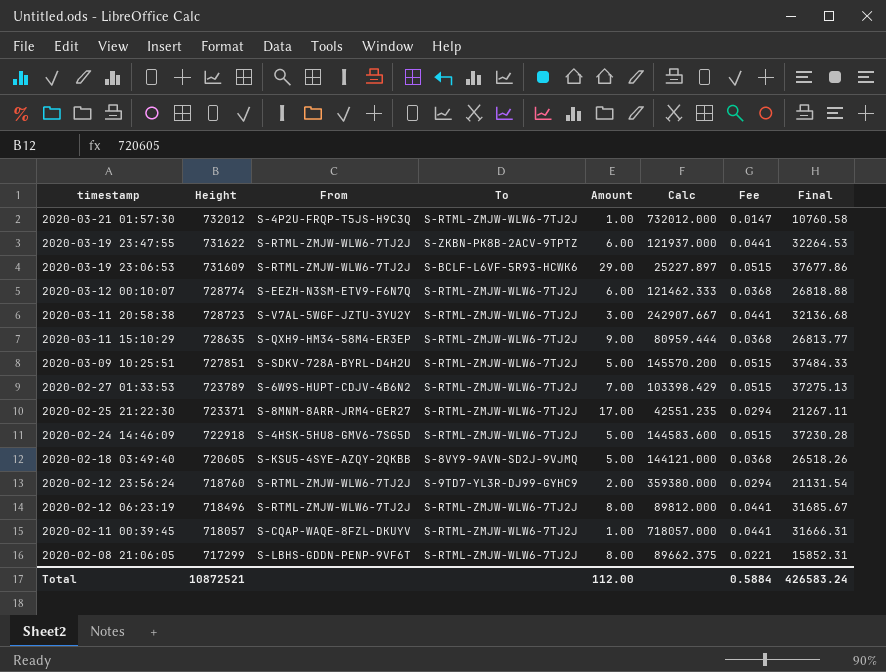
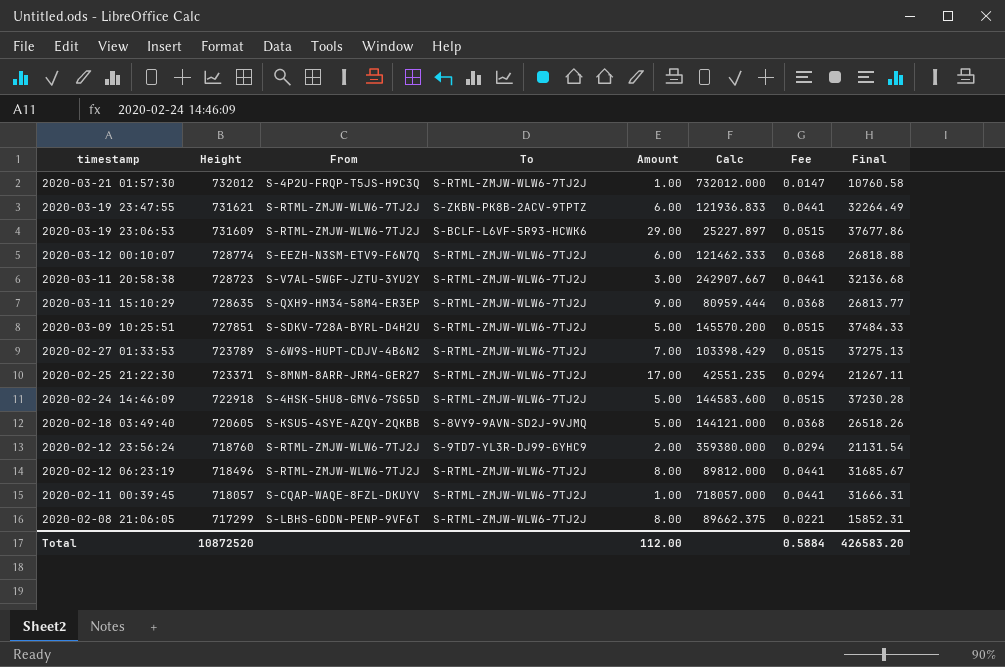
2020-03-19 23:47:55 | Height: 731622 -> 731621
2020-03-19 23:47:55 | Calc: 121937.000 -> 121936.833
2020-03-19 23:47:55 | Final: 32264.53 -> 32264.49
Total | Height: 10872521 -> 10872520
Total | Final: 426583.24 -> 426583.20

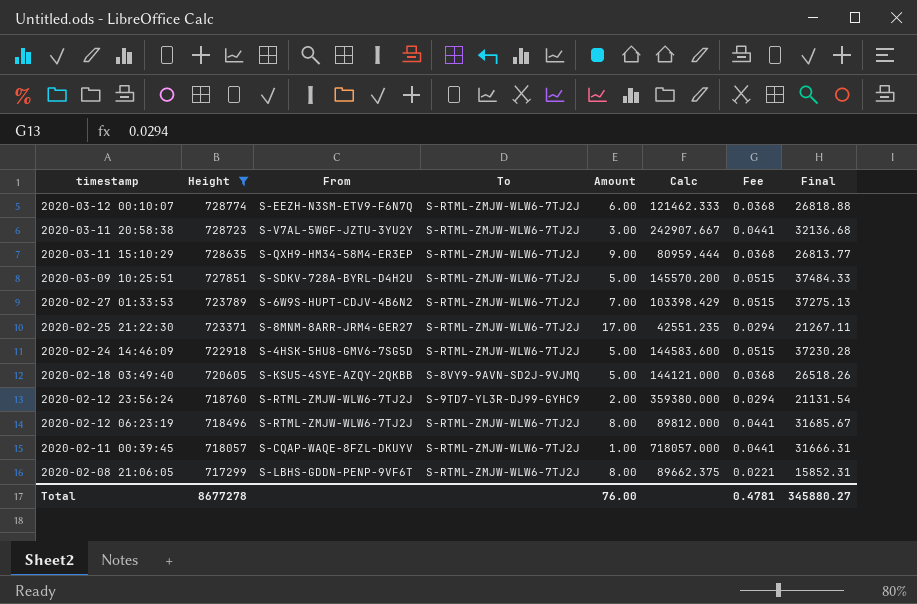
filter: none -> Height <= 728774
Total | Height: 10872520 -> 8677278
Total | Amount: 112.00 -> 76.00
Total | Fee: 0.5884 -> 0.4781
Total | Final: 426583.20 -> 345880.27

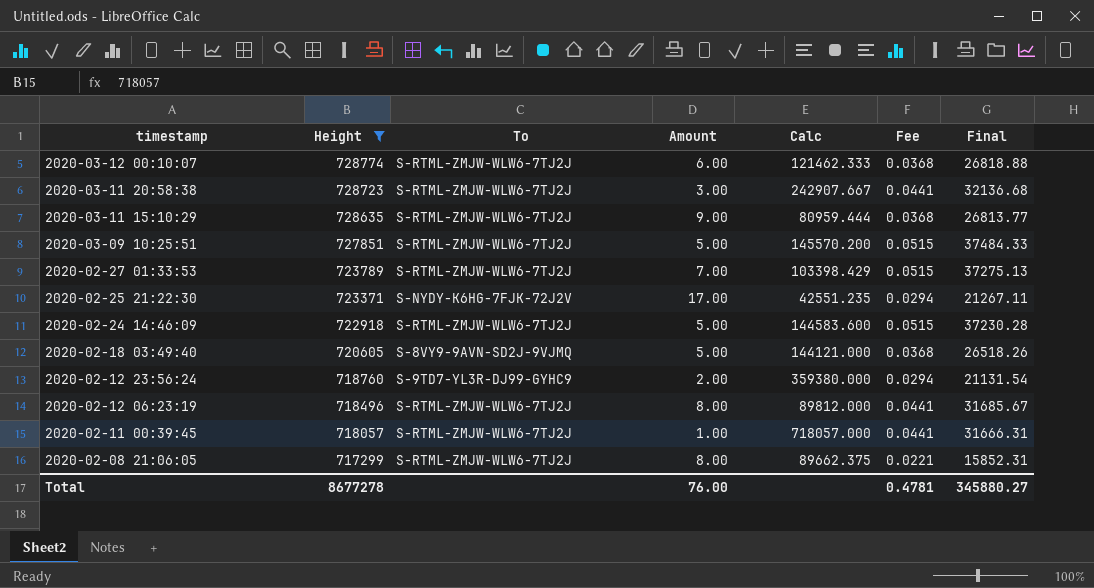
column From | position: 3 -> none
2020-02-25 21:22:30 | To: S-RTML-ZMJW-WLW6-7TJ2J -> S-NYDY-K6HG-7FJK-72J2V

